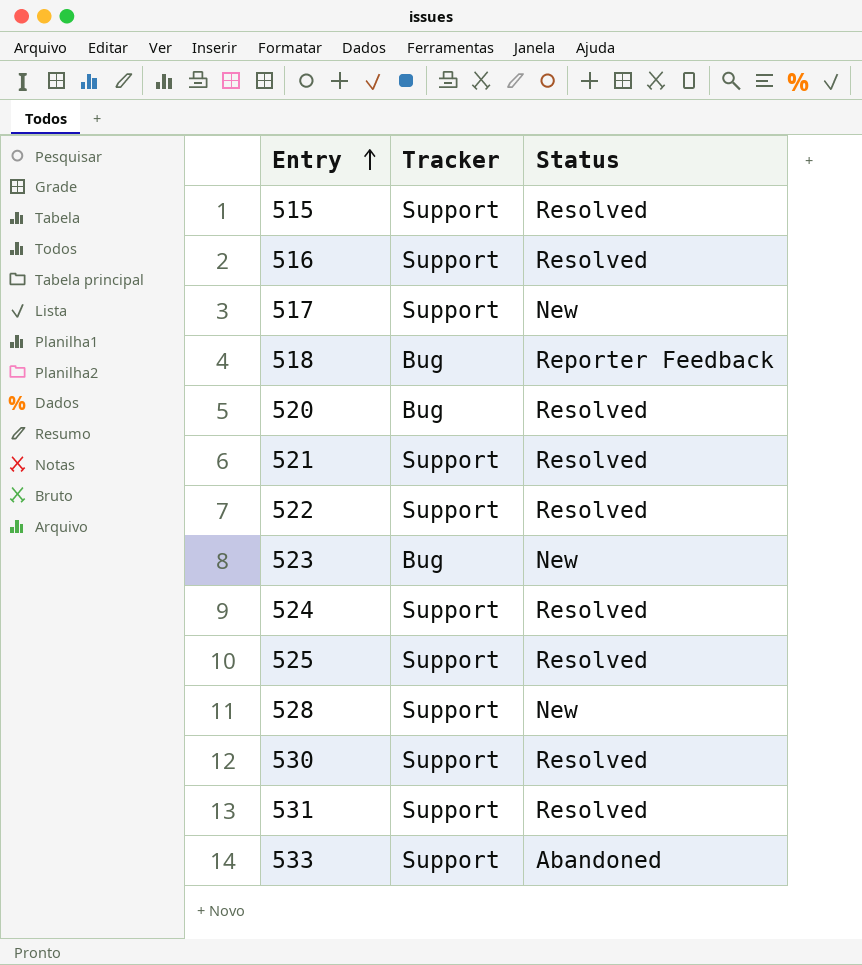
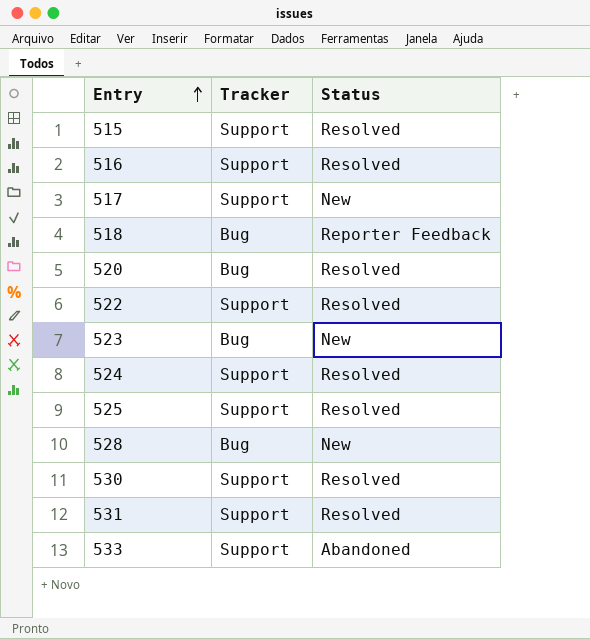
row 521: Support | Resolved -> none
528 | Tracker: Support -> Bug

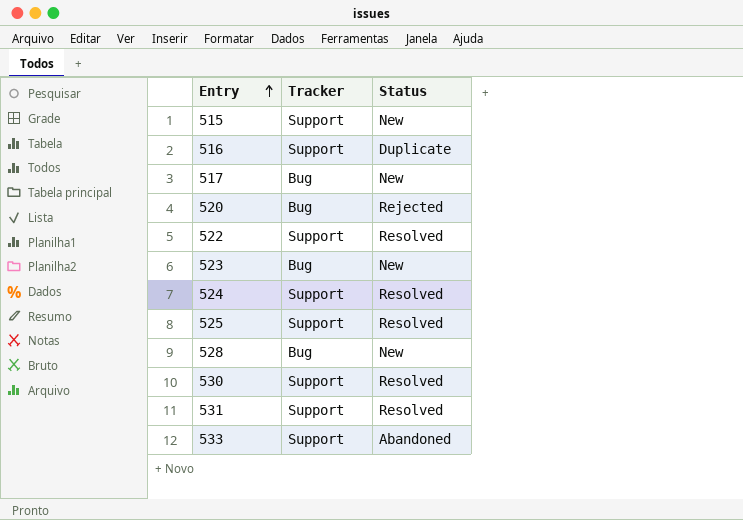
row 518: Bug | Reporter Feedback -> none
515 | Status: Resolved -> New
516 | Status: Resolved -> Duplicate
517 | Tracker: Support -> Bug
520 | Status: Resolved -> Rejected

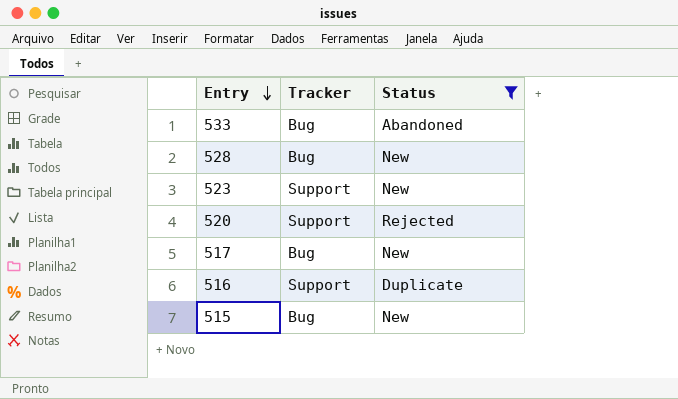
filter: none -> Status != Resolved
row order: Entry ascending -> Entry descending
533 | Tracker: Support -> Bug
523 | Tracker: Bug -> Support
520 | Tracker: Bug -> Support
515 | Tracker: Support -> Bug

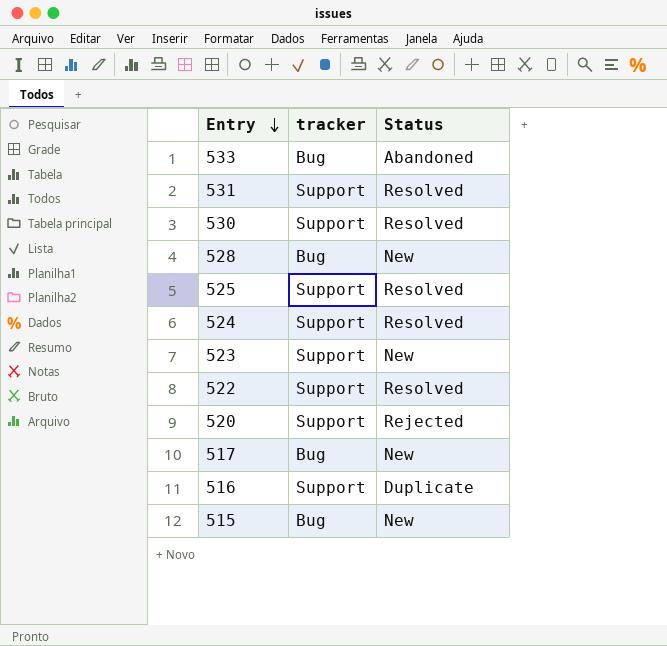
filter: Status != Resolved -> none
column name: Tracker -> tracker

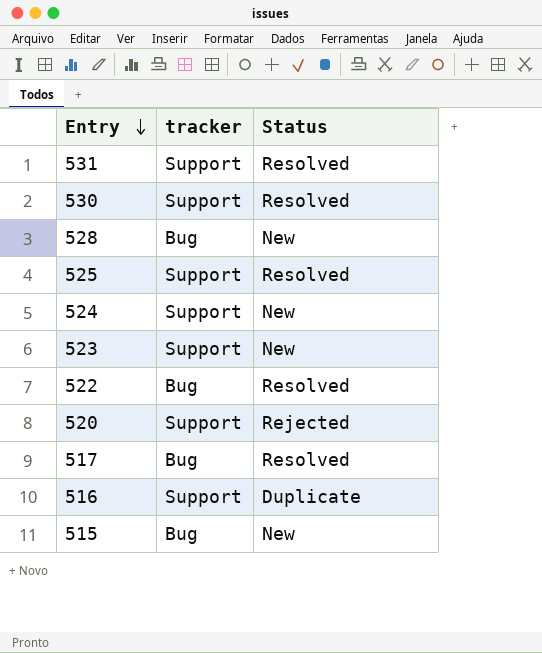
row 533: Bug | Abandoned -> none
524 | Status: Resolved -> New
522 | tracker: Support -> Bug
517 | Status: New -> Resolved

